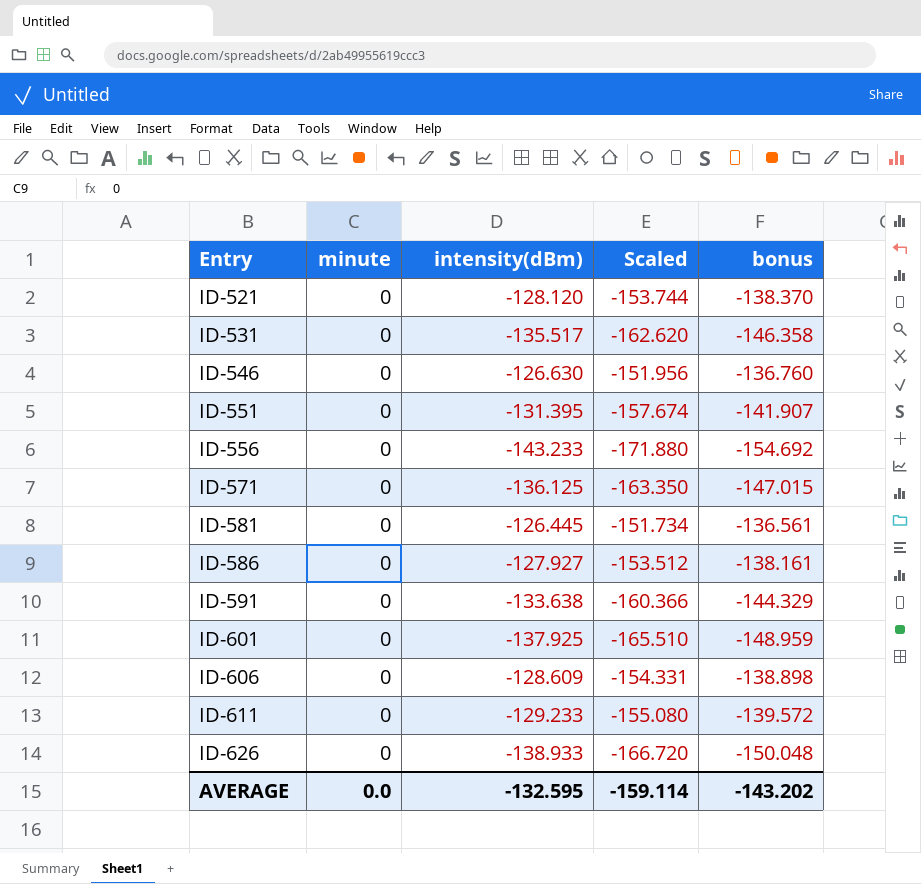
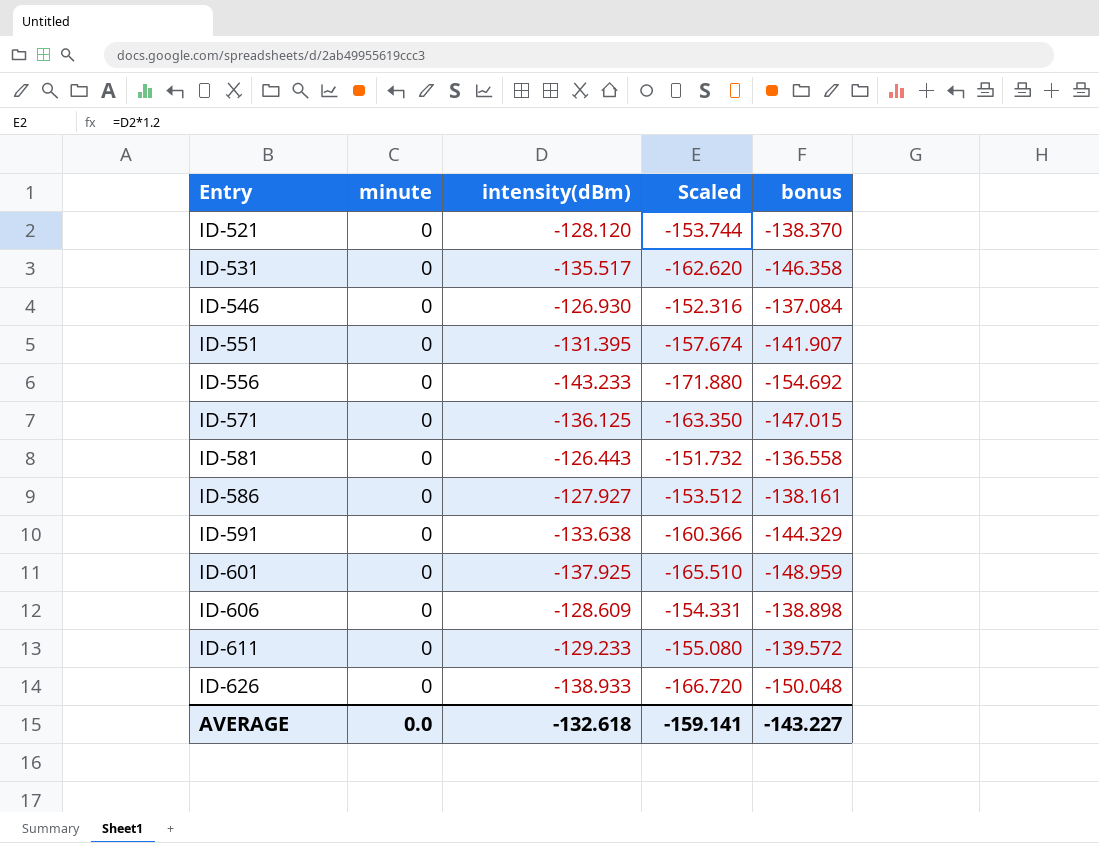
ID-546 | intensity(dBm): -126.630 -> -126.930
ID-546 | Scaled: -151.956 -> -152.316
ID-546 | bonus: -136.760 -> -137.084
ID-581 | intensity(dBm): -126.445 -> -126.443
ID-581 | Scaled: -151.734 -> -151.732
ID-581 | bonus: -136.561 -> -136.558
AVERAGE | intensity(dBm): -132.595 -> -132.618
AVERAGE | Scaled: -159.114 -> -159.141
AVERAGE | bonus: -143.202 -> -143.227

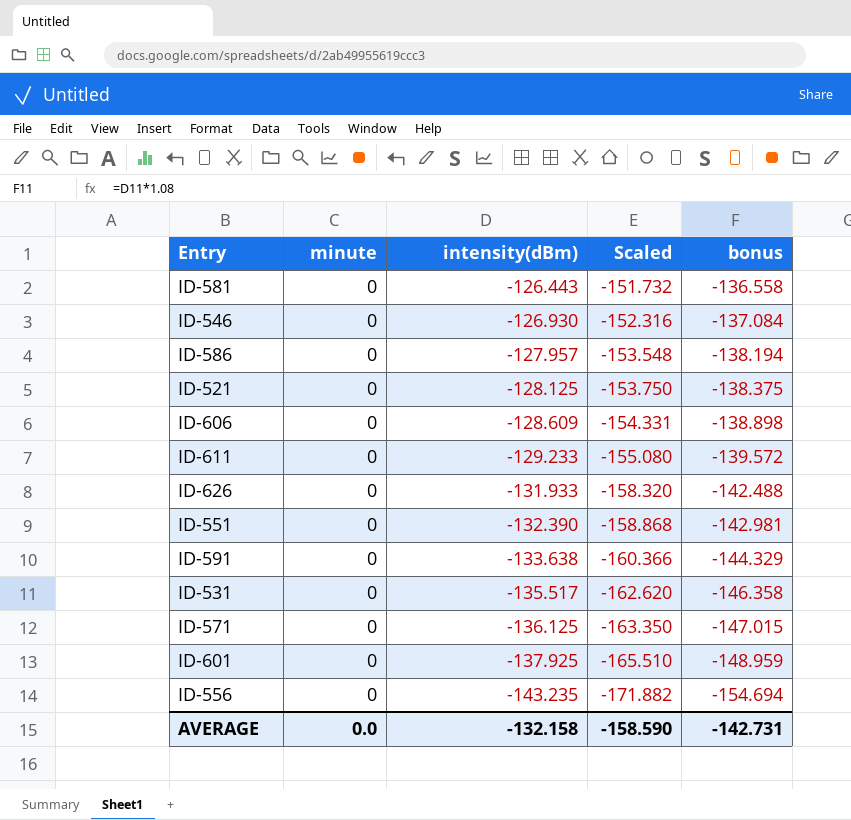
row order: Entry ascending -> intensity(dBm) descending
ID-586 | intensity(dBm): -127.927 -> -127.957
ID-586 | Scaled: -153.512 -> -153.548
ID-586 | bonus: -138.161 -> -138.194
ID-521 | intensity(dBm): -128.120 -> -128.125
ID-521 | Scaled: -153.744 -> -153.750
ID-521 | bonus: -138.370 -> -138.375
ID-626 | intensity(dBm): -138.933 -> -131.933
ID-626 | Scaled: -166.720 -> -158.320
ID-626 | bonus: -150.048 -> -142.488
ID-551 | intensity(dBm): -131.395 -> -132.390
ID-551 | Scaled: -157.674 -> -158.868
ID-551 | bonus: -141.907 -> -142.981
ID-556 | intensity(dBm): -143.233 -> -143.235
ID-556 | Scaled: -171.880 -> -171.882
ID-556 | bonus: -154.692 -> -154.694
AVERAGE | intensity(dBm): -132.618 -> -132.158
AVERAGE | Scaled: -159.141 -> -158.590
AVERAGE | bonus: -143.227 -> -142.731

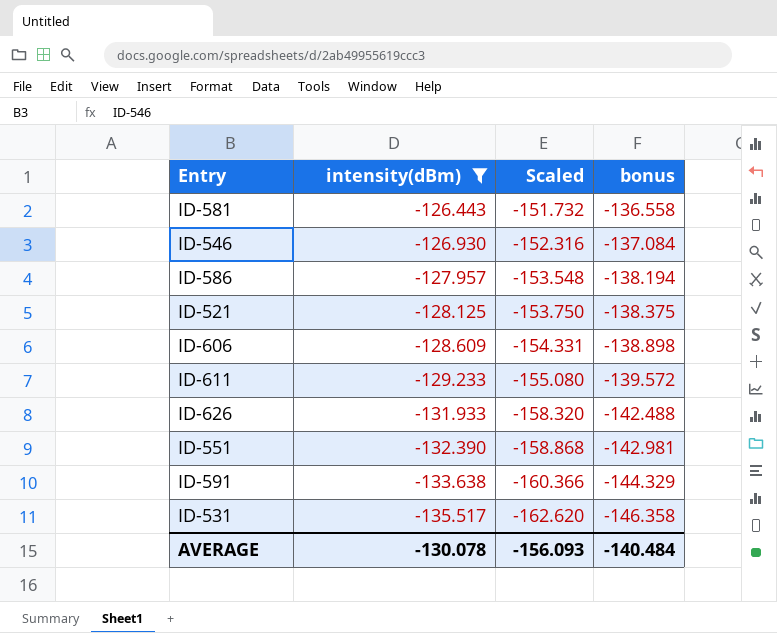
filter: none -> intensity(dBm) >= -135.517
column minute | position: 2 -> none
AVERAGE | intensity(dBm): -132.158 -> -130.078
AVERAGE | Scaled: -158.590 -> -156.093
AVERAGE | bonus: -142.731 -> -140.484

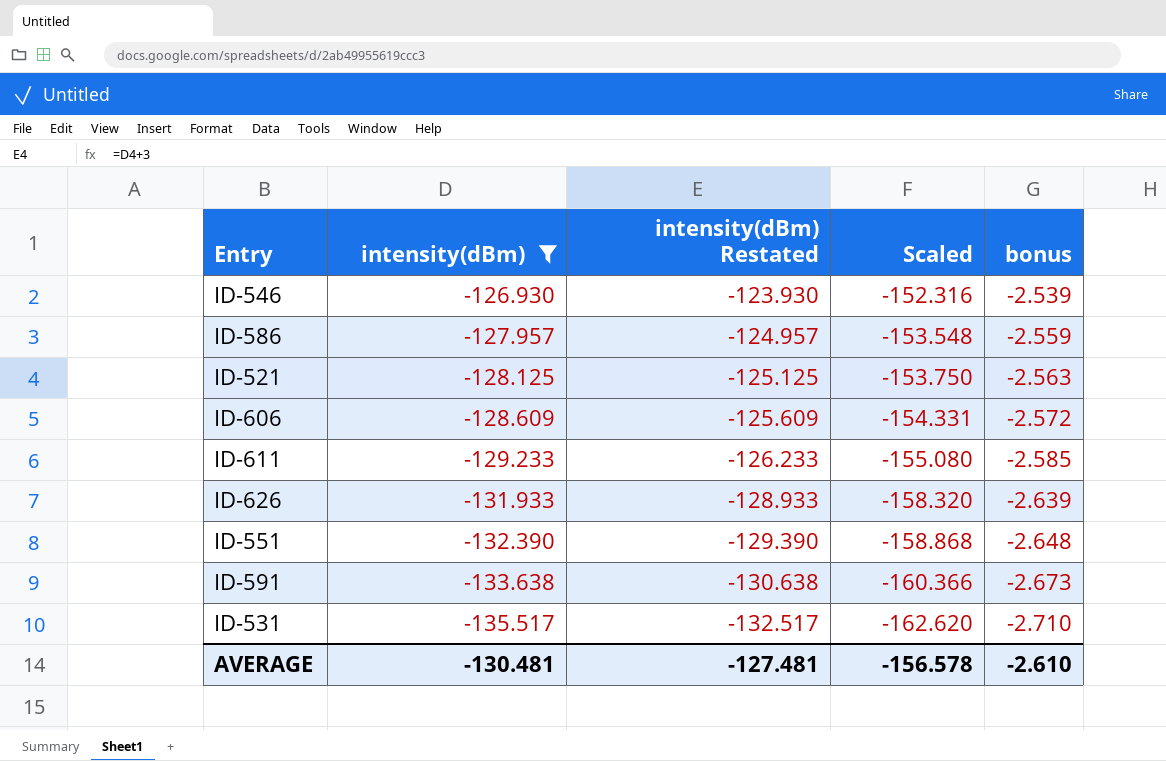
column intensity(dBm) Restated | formula: none -> [intensity(dBm)] + 3
column bonus | formula: [intensity(dBm)] * 1.08 -> [intensity(dBm)] * 0.02
row ID-581: -126.443 | -151.732 | -136.558 -> none
AVERAGE | intensity(dBm): -130.078 -> -130.481
AVERAGE | Scaled: -156.093 -> -156.578
AVERAGE | bonus: -140.484 -> -2.610

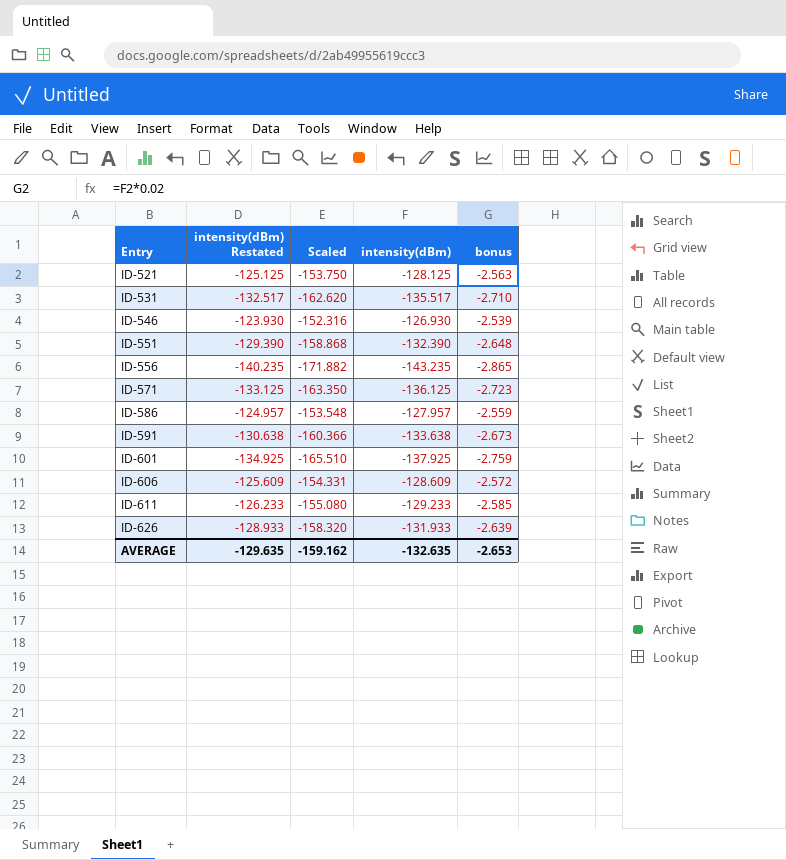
filter: intensity(dBm) >= -135.517 -> none
row order: intensity(dBm) descending -> Entry ascending
column intensity(dBm) | position: 2 -> 4
AVERAGE | intensity(dBm) Restated: -127.481 -> -129.635
AVERAGE | Scaled: -156.578 -> -159.162
AVERAGE | intensity(dBm): -130.481 -> -132.635
AVERAGE | bonus: -2.610 -> -2.653

